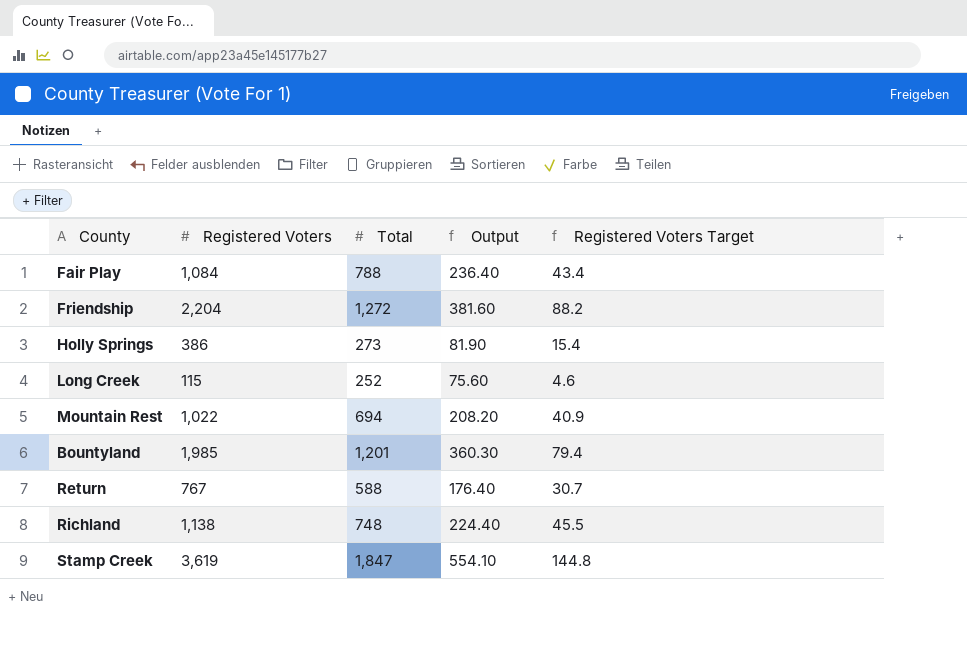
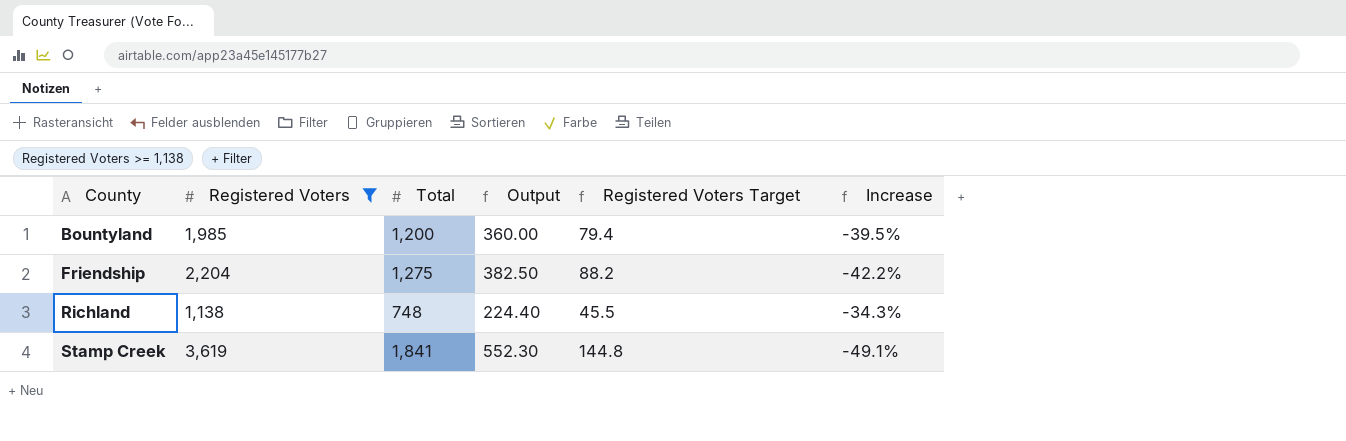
filter: none -> Registered Voters >= 1,138
row order: none -> County ascending
column Increase | formula: none -> ([Total] - [Registered Voters]) / [Registered Voters]
Bountyland | Total: 1,201 -> 1,200
Bountyland | Output: 360.30 -> 360.00
Friendship | Total: 1,272 -> 1,275
Friendship | Output: 381.60 -> 382.50
Stamp Creek | Total: 1,847 -> 1,841
Stamp Creek | Output: 554.10 -> 552.30

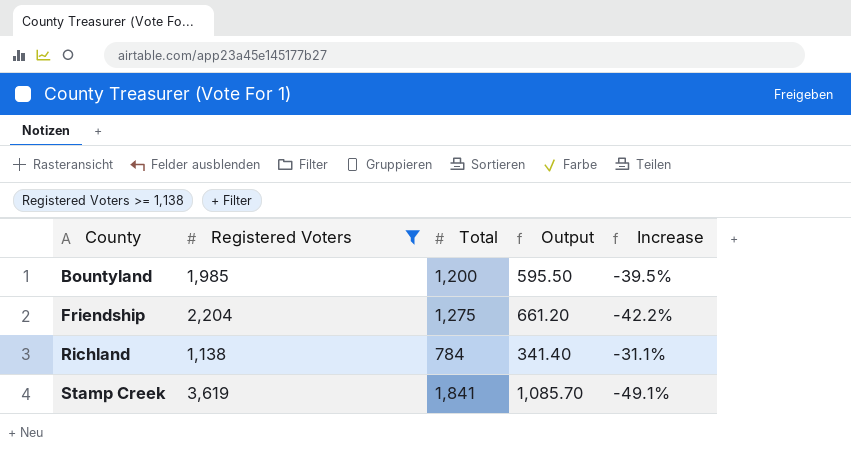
column Registered Voters Target | formula: [Registered Voters] * 0.04 -> none
column Output | formula: [Total] * 0.3 -> [Registered Voters] * 0.3
Richland | Total: 748 -> 784
Richland | Increase: -34.3% -> -31.1%

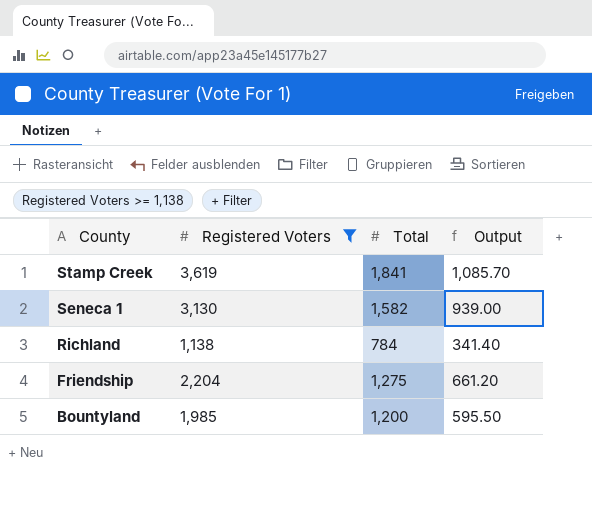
row order: County ascending -> County descending
column Increase | formula: ([Total] - [Registered Voters]) / [Registered Voters] -> none
row Seneca 1: none -> 3,130 | 1,582 | 939.00

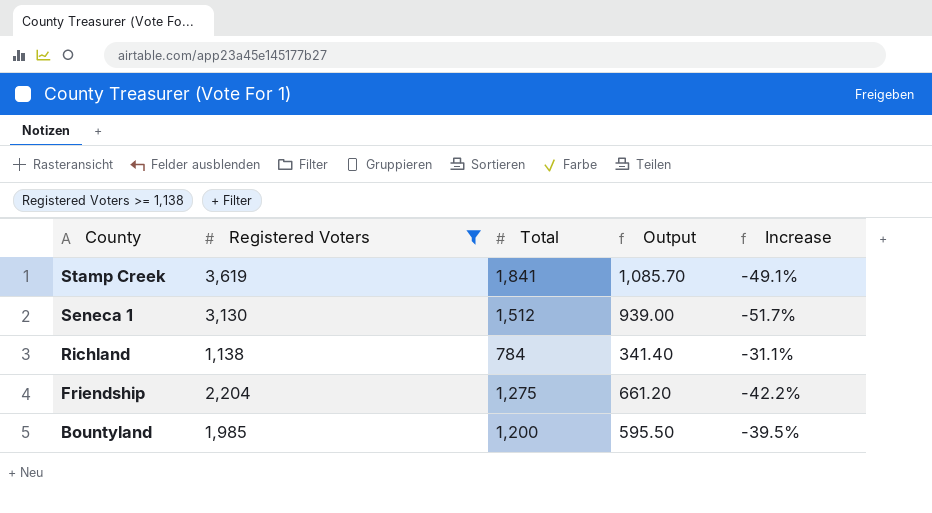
column Increase | formula: none -> ([Total] - [Registered Voters]) / [Registered Voters]
Seneca 1 | Total: 1,582 -> 1,512

